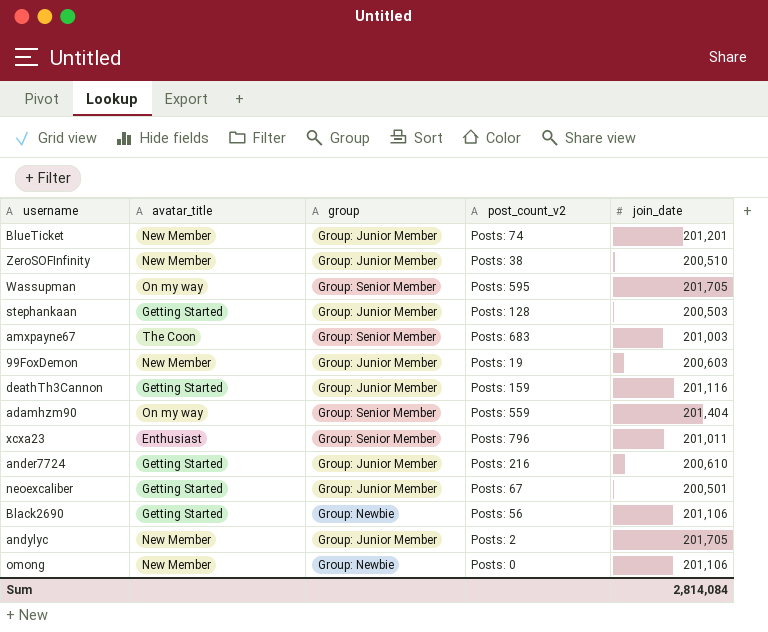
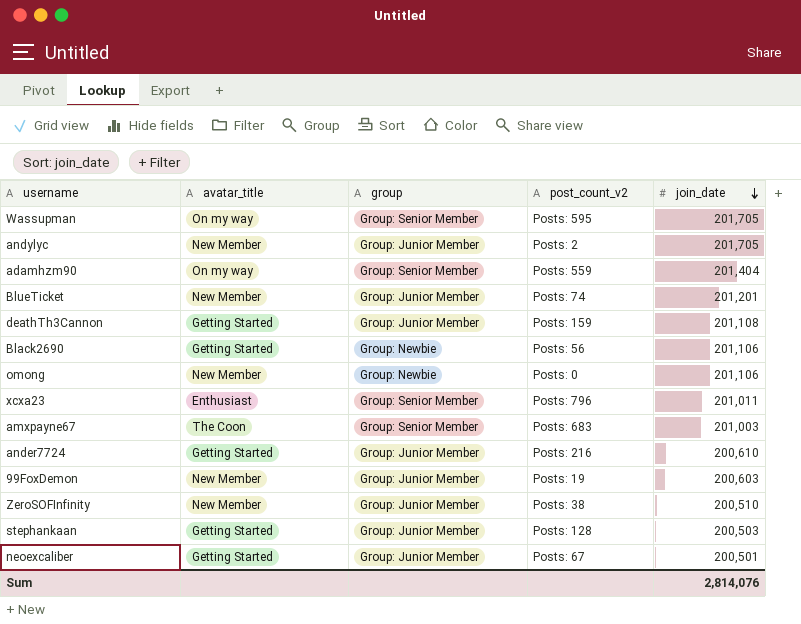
row order: none -> join_date descending
deathTh3Cannon | join_date: 201,116 -> 201,108
Sum | join_date: 2,814,084 -> 2,814,076

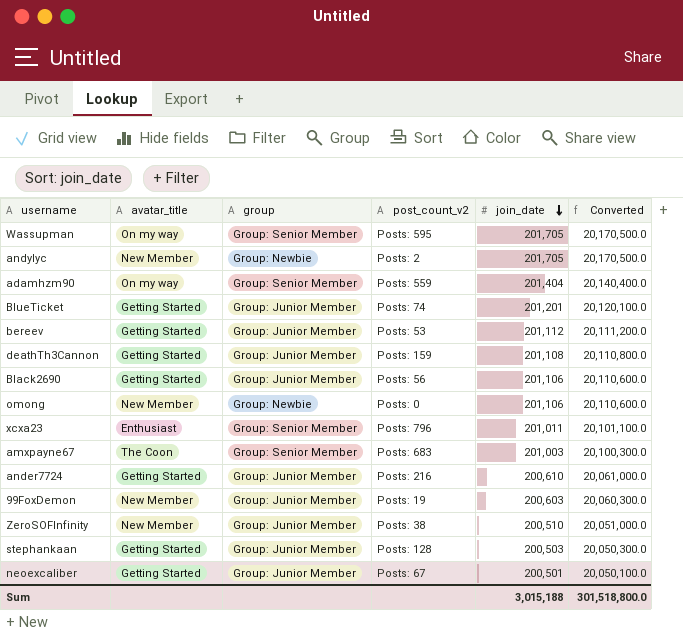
column Converted | formula: none -> [join_date] * 100
andylyc | group: Group: Junior Member -> Group: Newbie
BlueTicket | avatar_title: New Member -> Getting Started
row bereev: none -> Getting Started | Group: Junior Member | Posts: 53 | 201,112 | 20,111,200.0
Black2690 | group: Group: Newbie -> Group: Junior Member
Sum | join_date: 2,814,076 -> 3,015,188

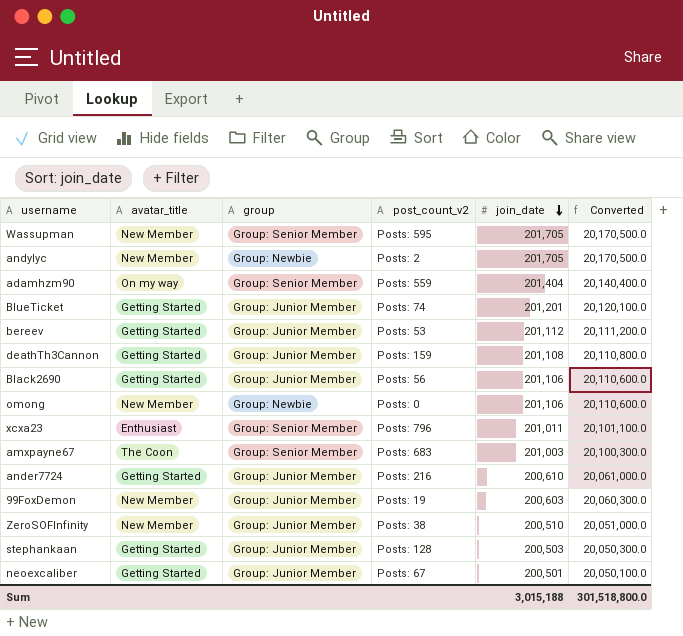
Wassupman | avatar_title: On my way -> New Member

